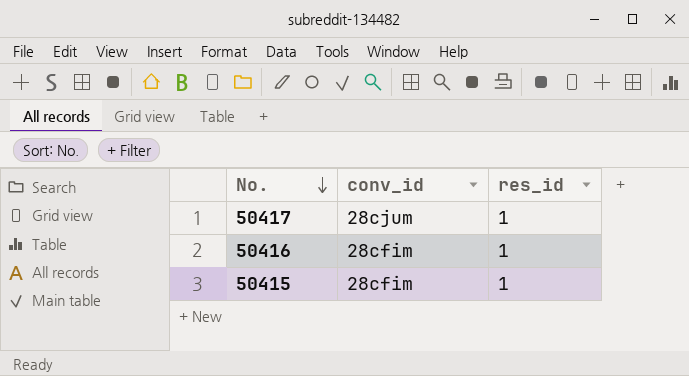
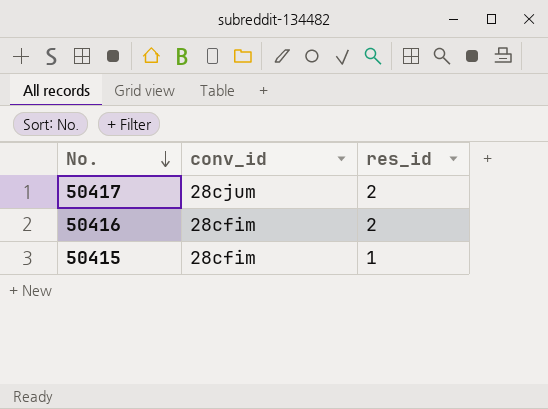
50417 | res_id: 1 -> 2
50416 | res_id: 1 -> 2

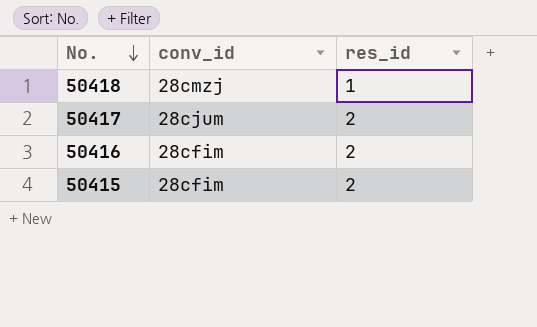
row 50418: none -> 28cmzj | 1
50415 | res_id: 1 -> 2

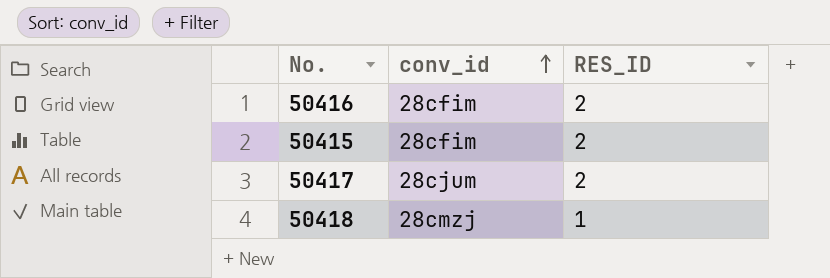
row order: No. descending -> conv_id ascending
column name: res_id -> RES_ID

